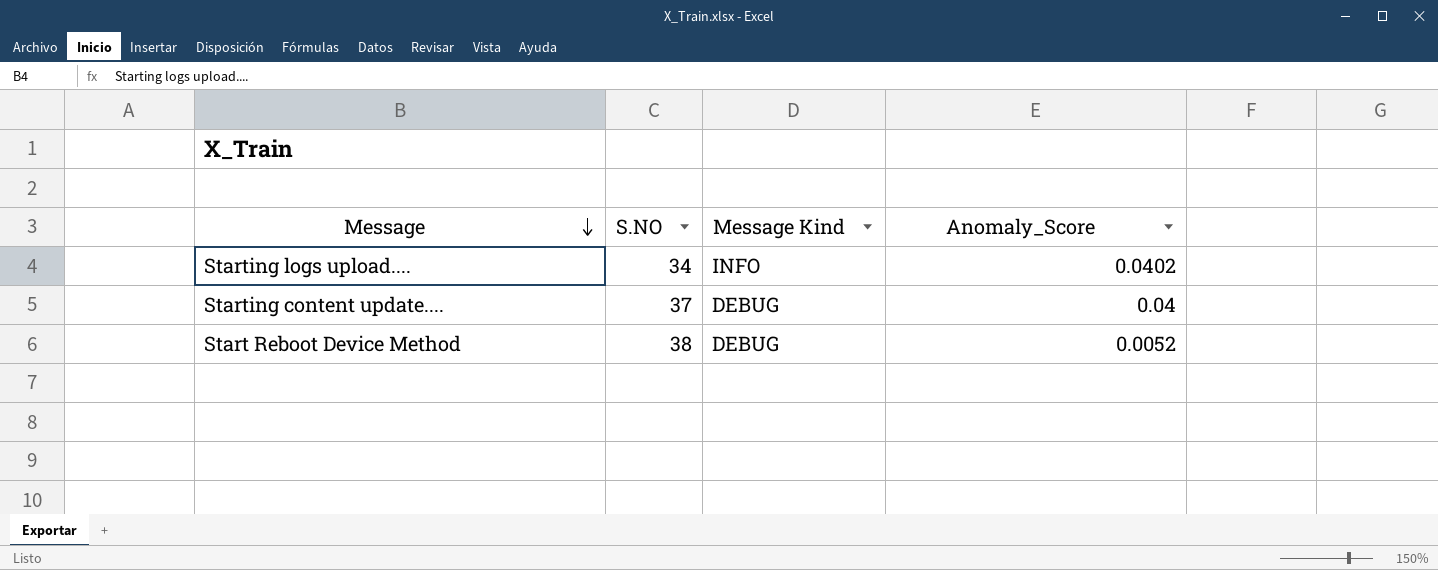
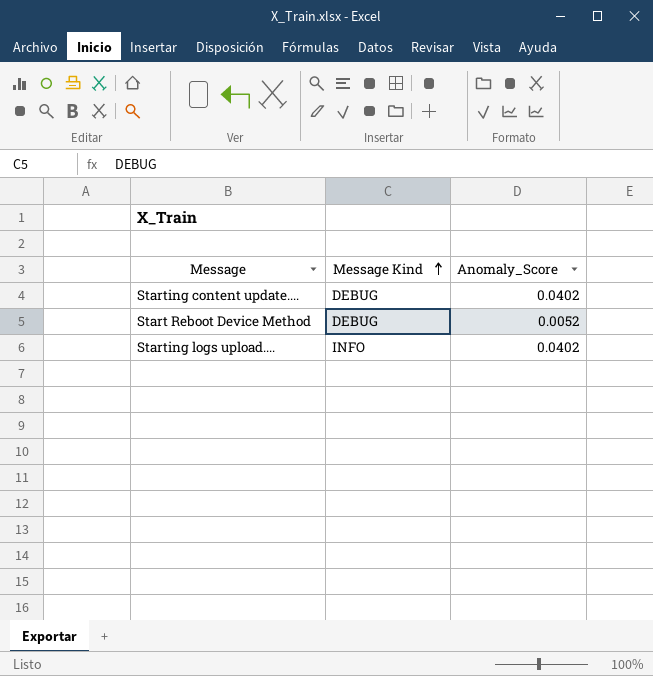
row order: Message descending -> Message Kind ascending
column S.NO | position: 2 -> none
Starting content update.... | Anomaly_Score: 0.04 -> 0.0402

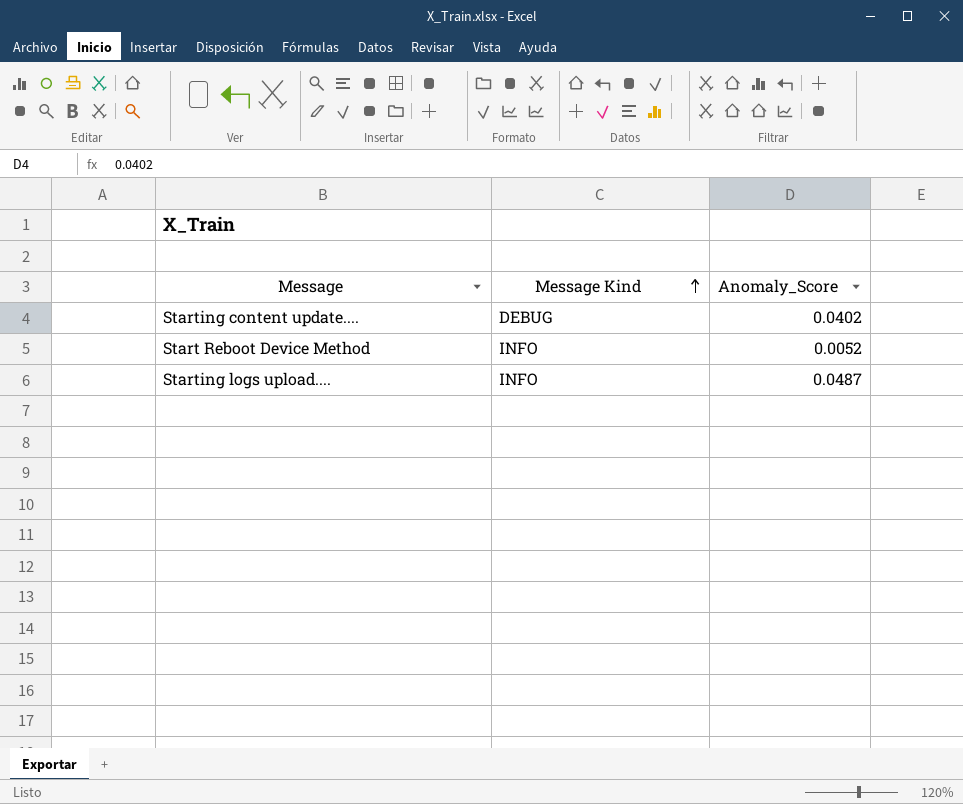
Start Reboot Device Method | Message Kind: DEBUG -> INFO
Starting logs upload.... | Anomaly_Score: 0.0402 -> 0.0487

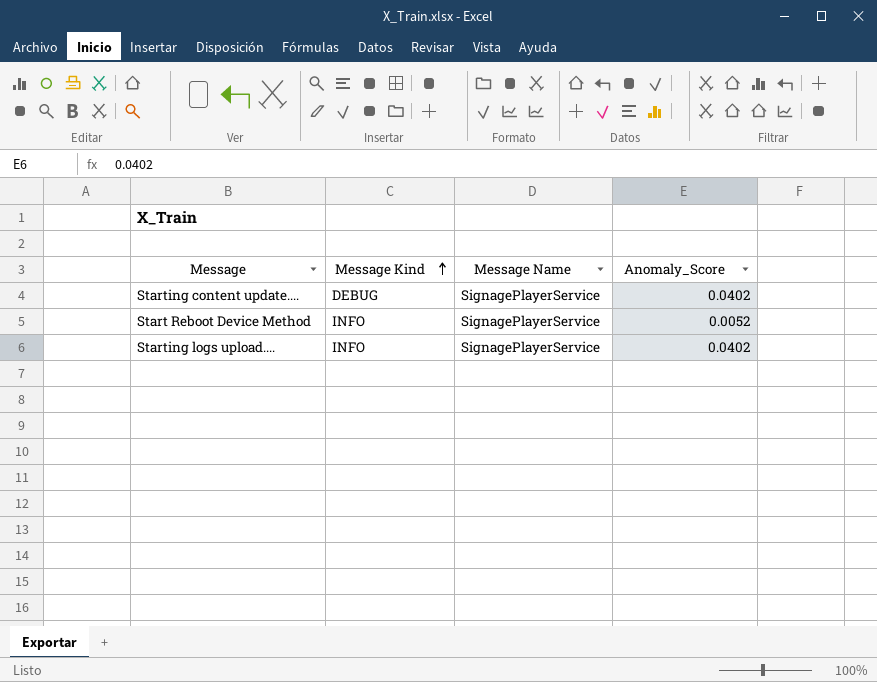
column Message Name | position: none -> 3
Starting logs upload.... | Anomaly_Score: 0.0487 -> 0.0402

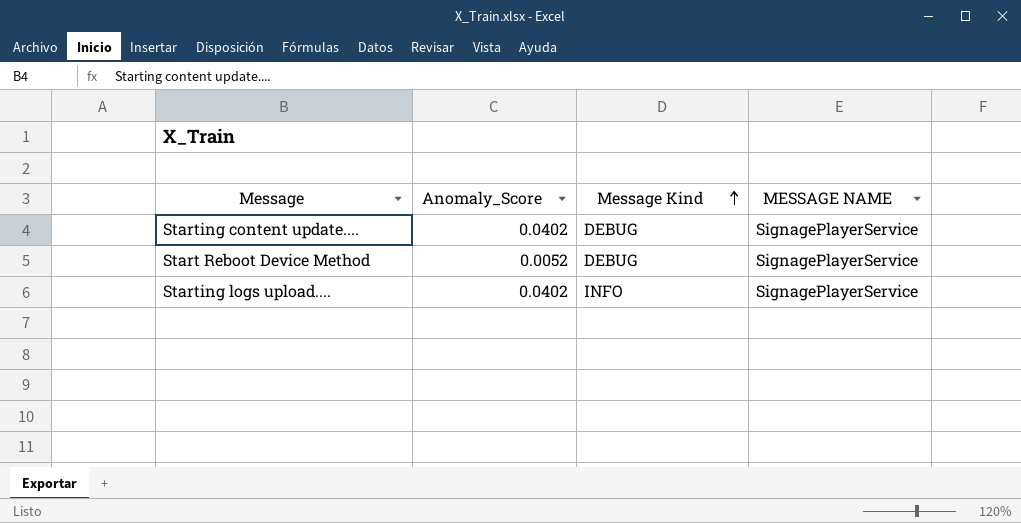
column Anomaly_Score | position: 4 -> 2
column name: Message Name -> MESSAGE NAME
Start Reboot Device Method | Message Kind: INFO -> DEBUG

